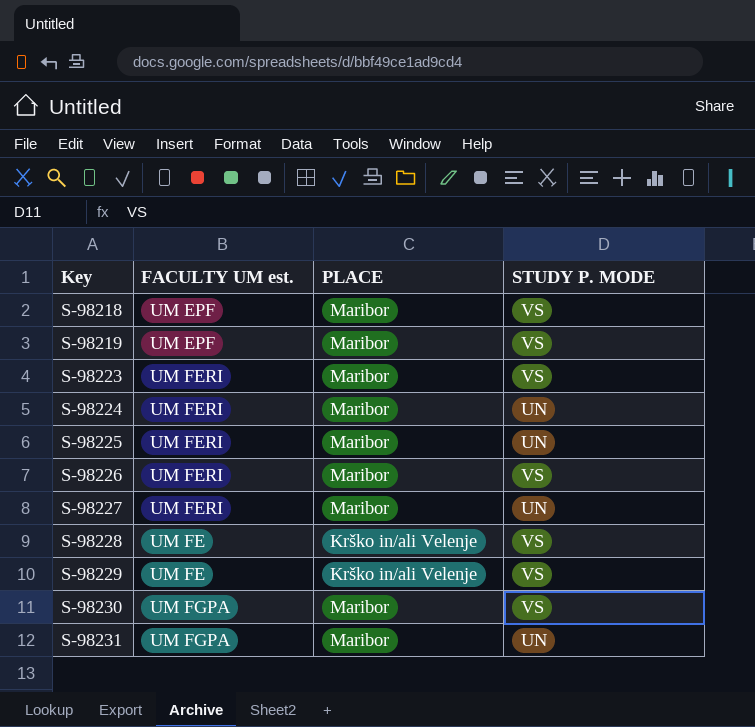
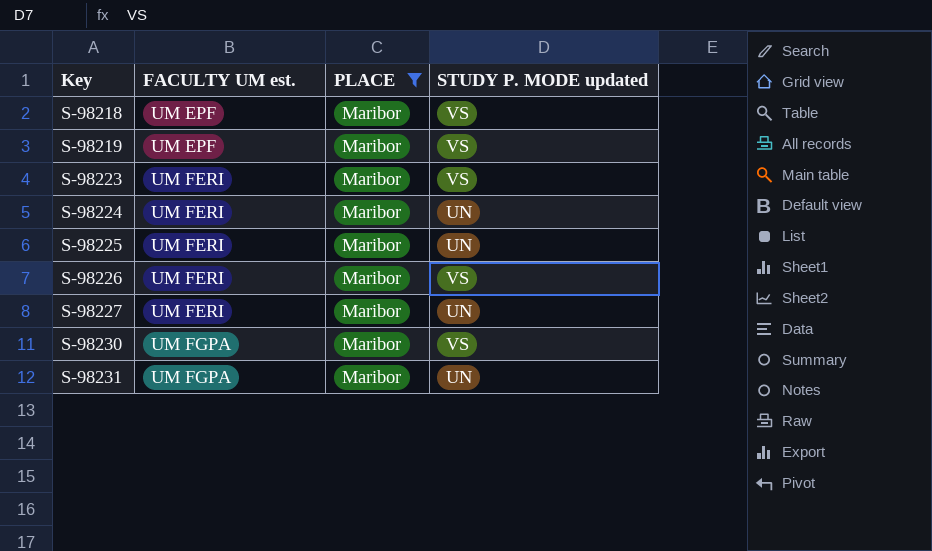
filter: none -> PLACE = Maribor
column name: STUDY P. MODE -> STUDY P. MODE updated

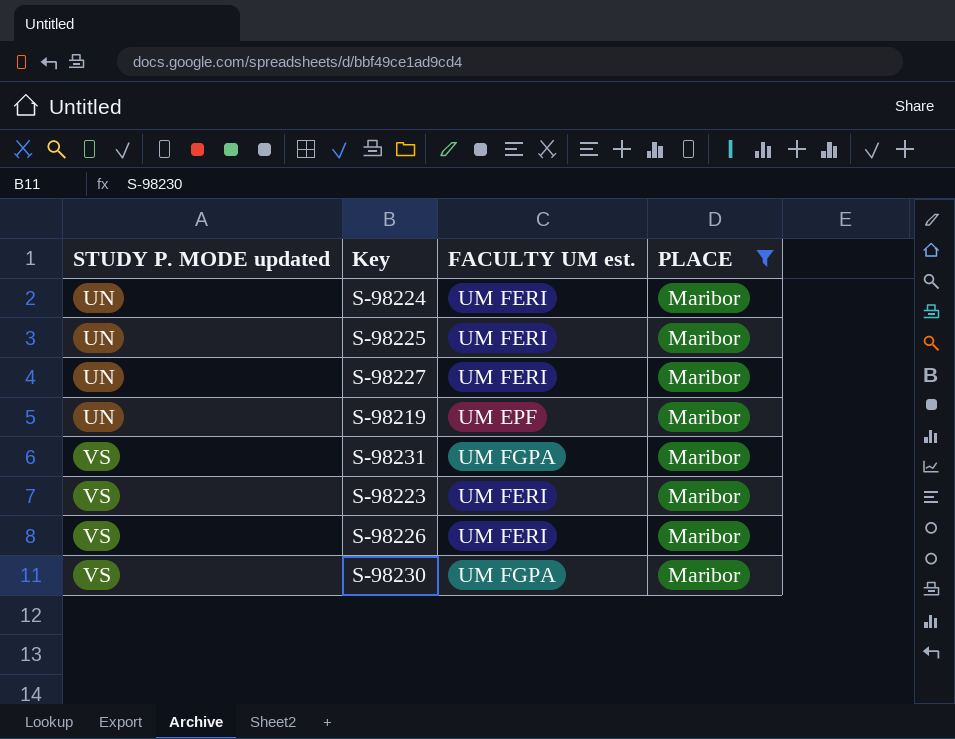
row order: Key ascending -> STUDY P. MODE updated ascending
column STUDY P. MODE updated | position: 4 -> 1
row S-98218: UM EPF | Maribor | VS -> none
S-98219 | STUDY P. MODE updated: VS -> UN
S-98231 | STUDY P. MODE updated: UN -> VS

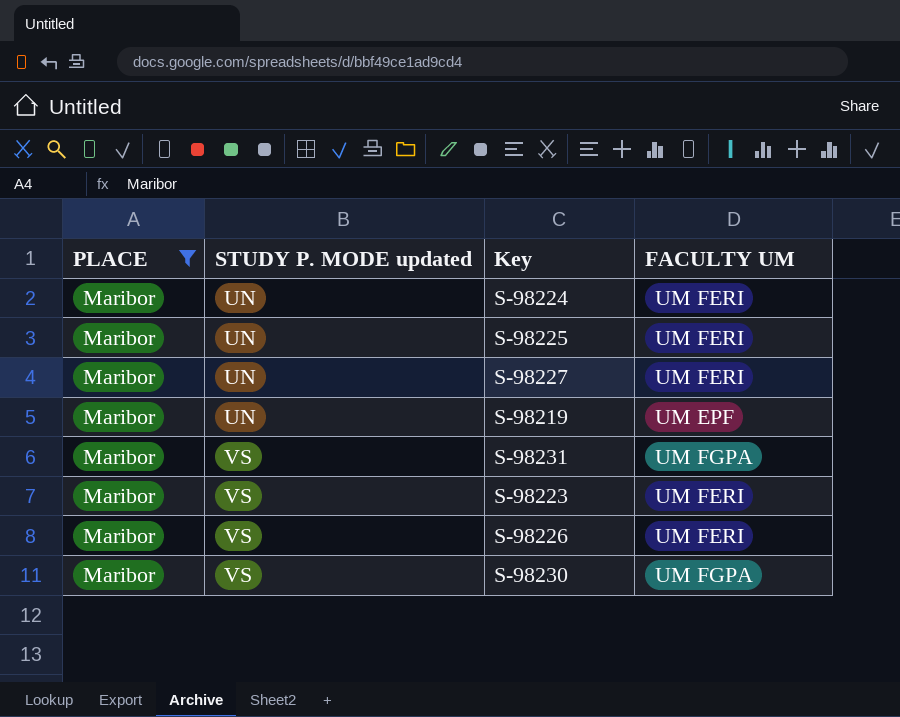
column PLACE | position: 4 -> 1
column name: FACULTY UM est. -> FACULTY UM

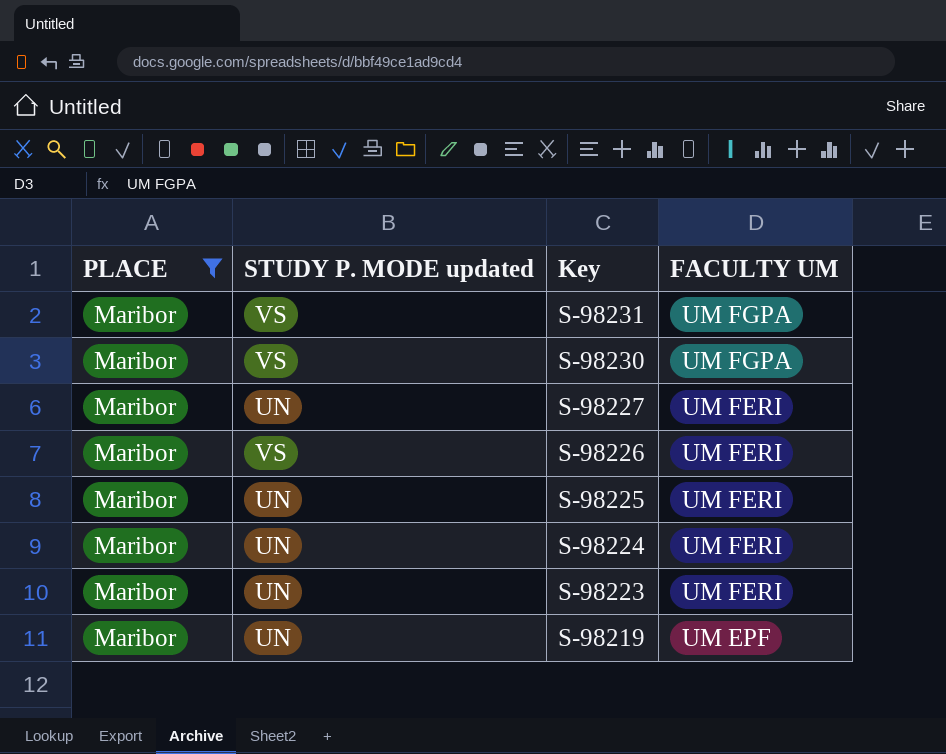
row order: STUDY P. MODE updated ascending -> Key descending
S-98223 | STUDY P. MODE updated: VS -> UN

